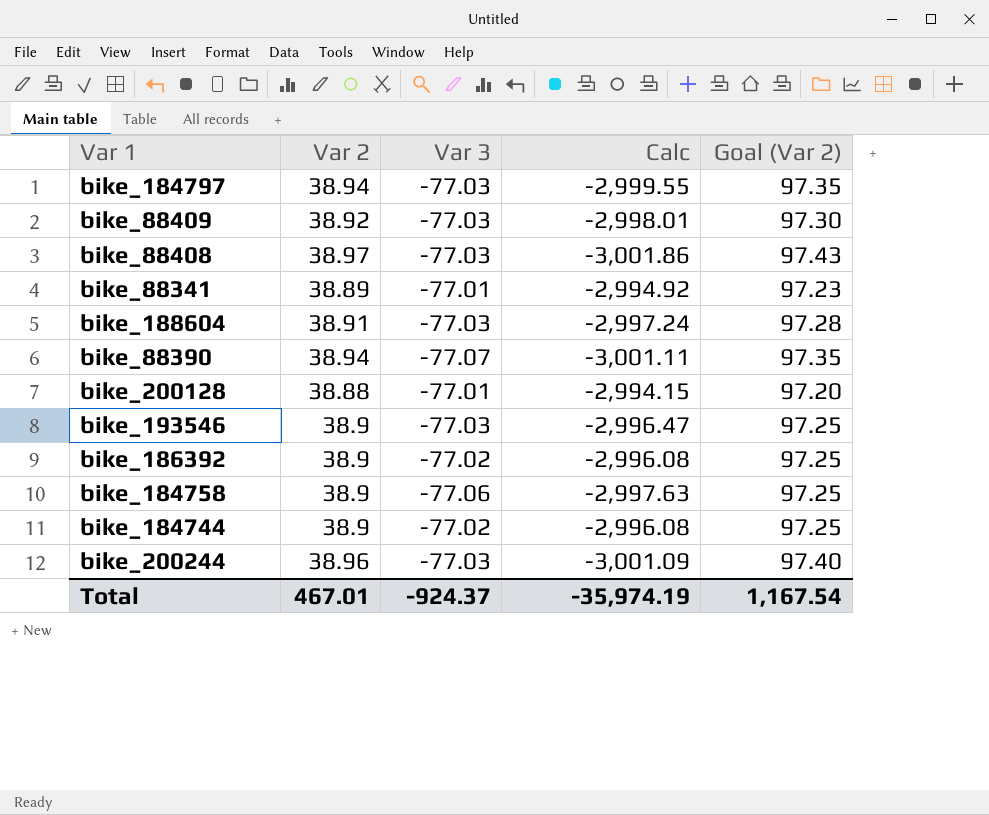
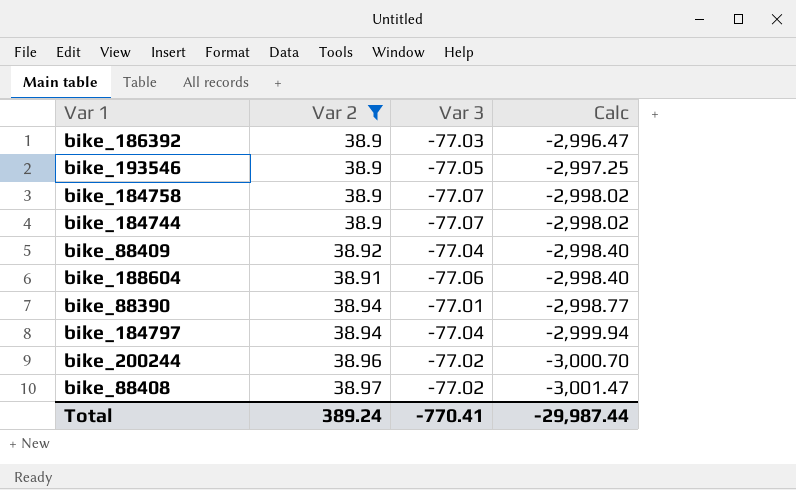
filter: none -> Var 2 >= 38.9
row order: none -> Calc descending
column Goal (Var 2) | formula: [Var 2] * 2.5 -> none
bike_186392 | Var 3: -77.02 -> -77.03
bike_186392 | Calc: -2,996.08 -> -2,996.47
bike_193546 | Var 3: -77.03 -> -77.05
bike_193546 | Calc: -2,996.47 -> -2,997.25
bike_184758 | Var 3: -77.06 -> -77.07
bike_184758 | Calc: -2,997.63 -> -2,998.02
bike_184744 | Var 3: -77.02 -> -77.07
bike_184744 | Calc: -2,996.08 -> -2,998.02
bike_88409 | Var 3: -77.03 -> -77.04
bike_88409 | Calc: -2,998.01 -> -2,998.40
bike_188604 | Var 3: -77.03 -> -77.06
bike_188604 | Calc: -2,997.24 -> -2,998.40
bike_88390 | Var 3: -77.07 -> -77.01
bike_88390 | Calc: -3,001.11 -> -2,998.77
bike_184797 | Var 3: -77.03 -> -77.04
bike_184797 | Calc: -2,999.55 -> -2,999.94
bike_200244 | Var 3: -77.03 -> -77.02
bike_200244 | Calc: -3,001.09 -> -3,000.70
bike_88408 | Var 3: -77.03 -> -77.02
bike_88408 | Calc: -3,001.86 -> -3,001.47
Total | Var 2: 467.01 -> 389.24
Total | Var 3: -924.37 -> -770.41
Total | Calc: -35,974.19 -> -29,987.44

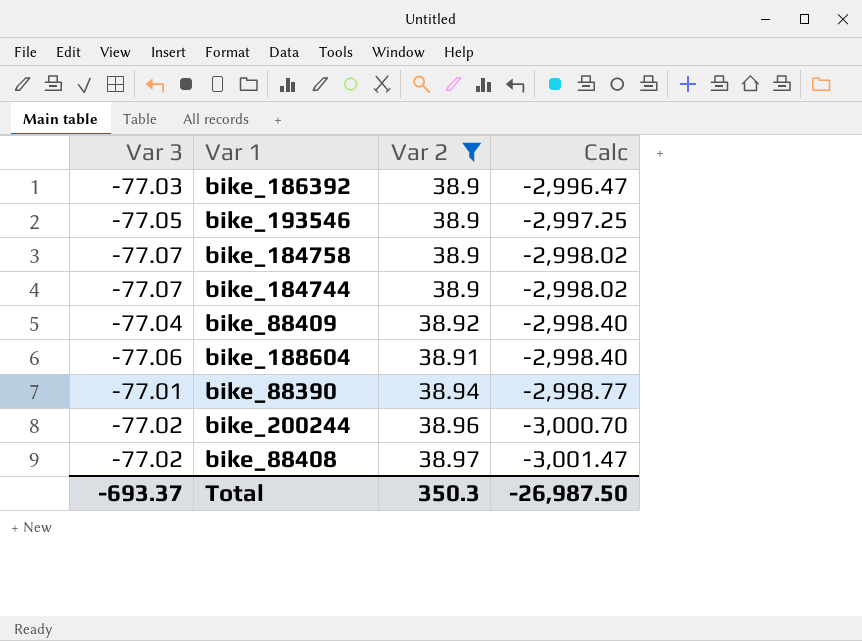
column Var 3 | position: 3 -> 1
row bike_184797: 38.94 | -77.04 | -2,999.94 -> none
Total | Var 3: -770.41 -> -693.37
Total | Var 2: 389.24 -> 350.3
Total | Calc: -29,987.44 -> -26,987.50

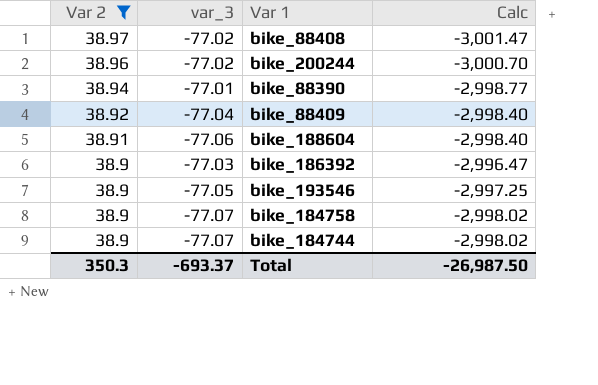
row order: Calc descending -> Var 2 descending
column Var 2 | position: 3 -> 1
column name: Var 3 -> var_3

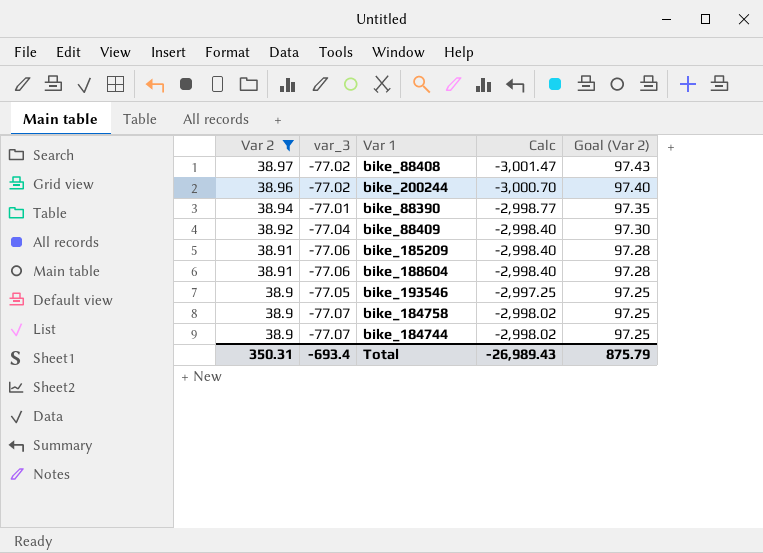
column Goal (Var 2) | formula: none -> [Var 2] * 2.5
row bike_186392: 38.9 | -77.03 | -2,996.47 -> none
row bike_185209: none -> 38.91 | -77.06 | -2,998.40 | 97.28
Total | Var 2: 350.3 -> 350.31
Total | var_3: -693.37 -> -693.4
Total | Calc: -26,987.50 -> -26,989.43

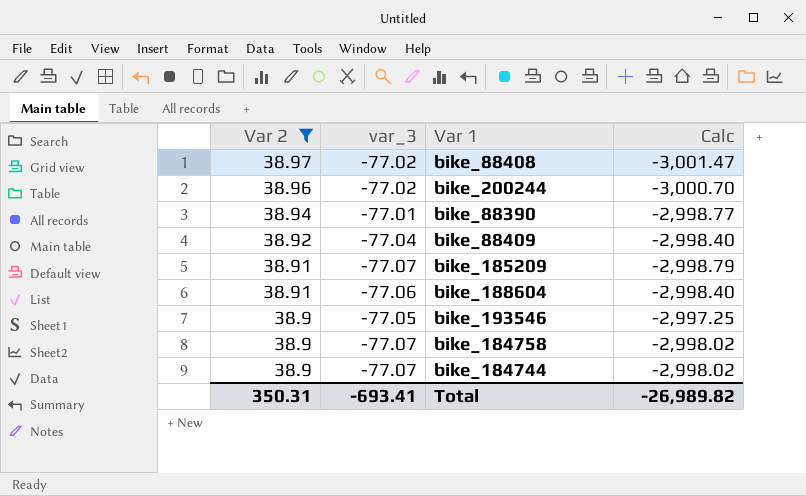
column Goal (Var 2) | formula: [Var 2] * 2.5 -> none
bike_185209 | var_3: -77.06 -> -77.07
bike_185209 | Calc: -2,998.40 -> -2,998.79
Total | var_3: -693.4 -> -693.41
Total | Calc: -26,989.43 -> -26,989.82

